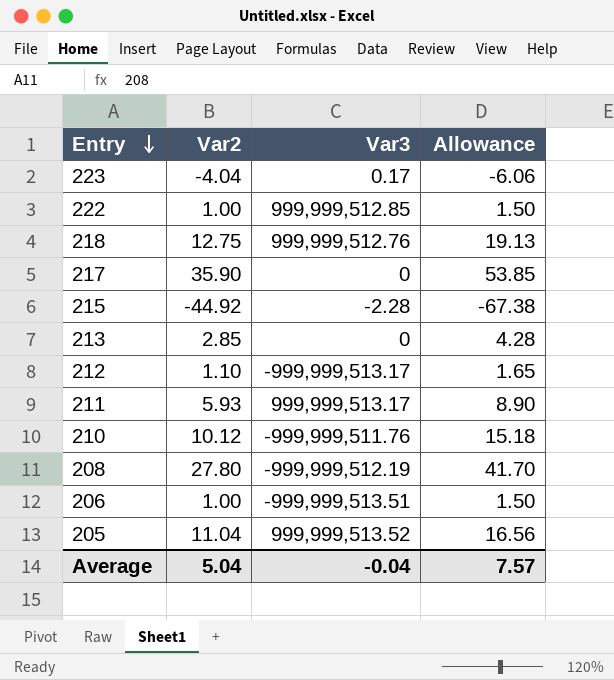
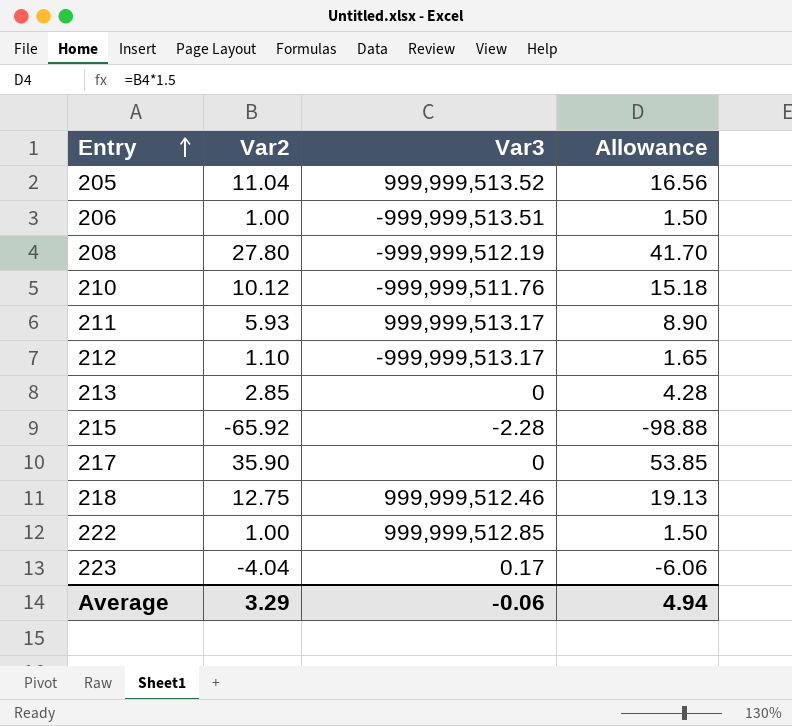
row order: Entry descending -> Entry ascending
215 | Var2: -44.92 -> -65.92
215 | Allowance: -67.38 -> -98.88
218 | Var3: 999,999,512.76 -> 999,999,512.46
Average | Var2: 5.04 -> 3.29
Average | Var3: -0.04 -> -0.06
Average | Allowance: 7.57 -> 4.94

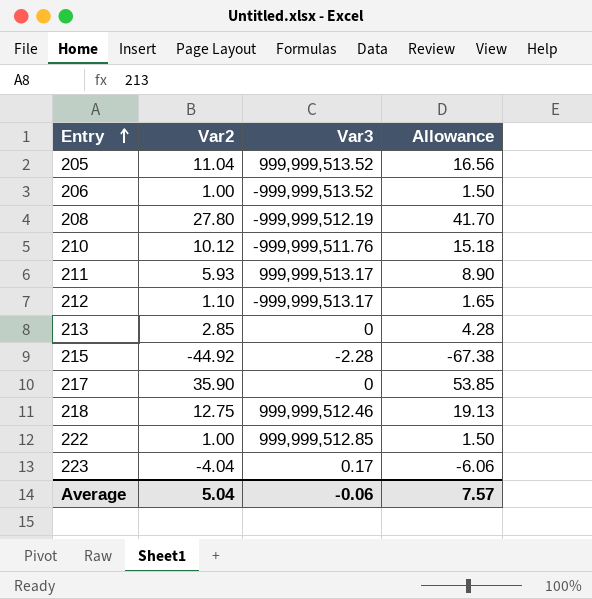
206 | Var3: -999,999,513.51 -> -999,999,513.52
215 | Var2: -65.92 -> -44.92
215 | Allowance: -98.88 -> -67.38
Average | Var2: 3.29 -> 5.04
Average | Allowance: 4.94 -> 7.57

